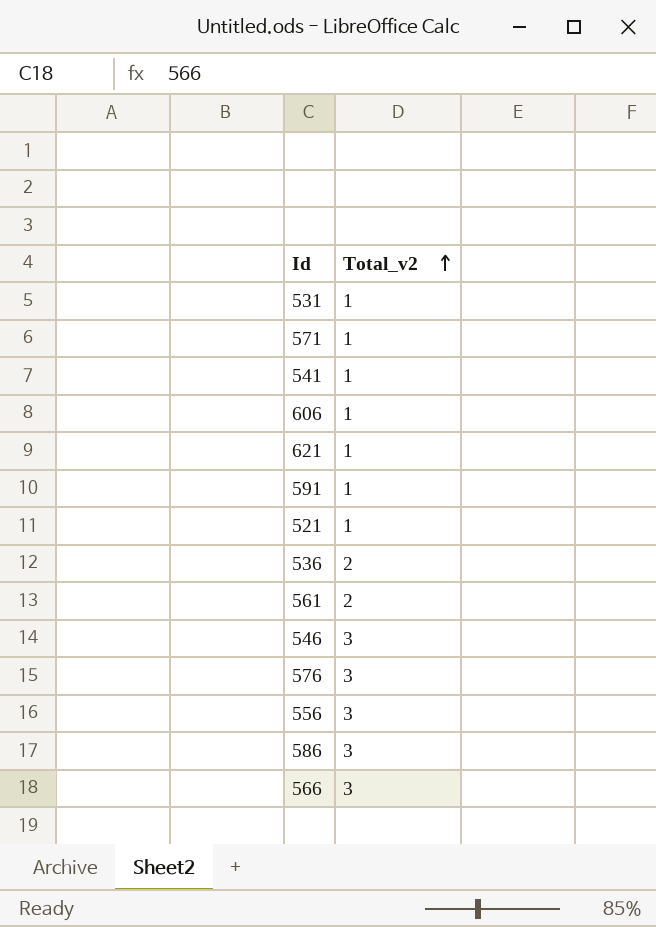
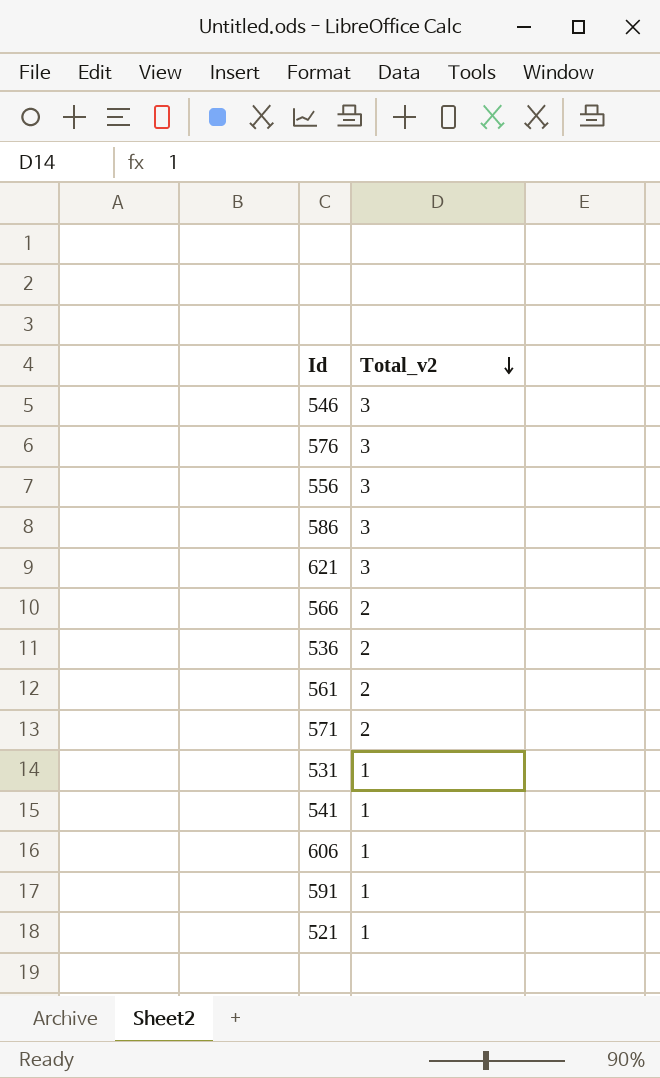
row order: Total_v2 ascending -> Total_v2 descending
621 | Total_v2: 1 -> 3
566 | Total_v2: 3 -> 2
571 | Total_v2: 1 -> 2

